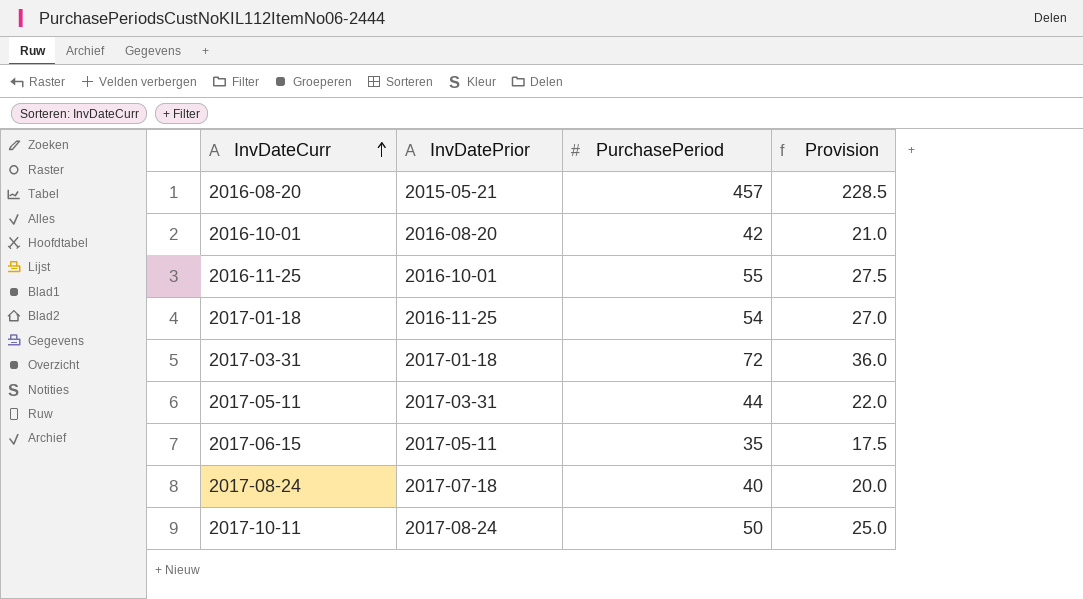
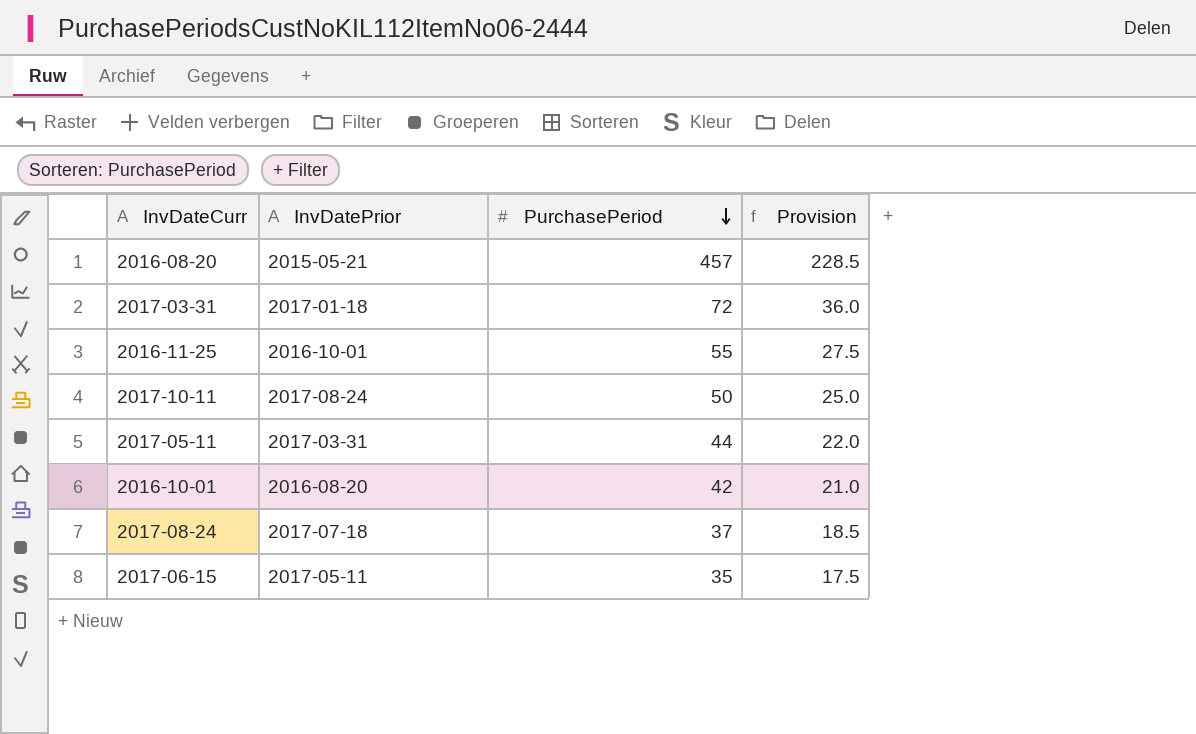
row order: InvDateCurr ascending -> PurchasePeriod descending
row 2017-01-18: 2016-11-25 | 54 | 27.0 -> none
2017-08-24 | PurchasePeriod: 40 -> 37
2017-08-24 | Provision: 20.0 -> 18.5

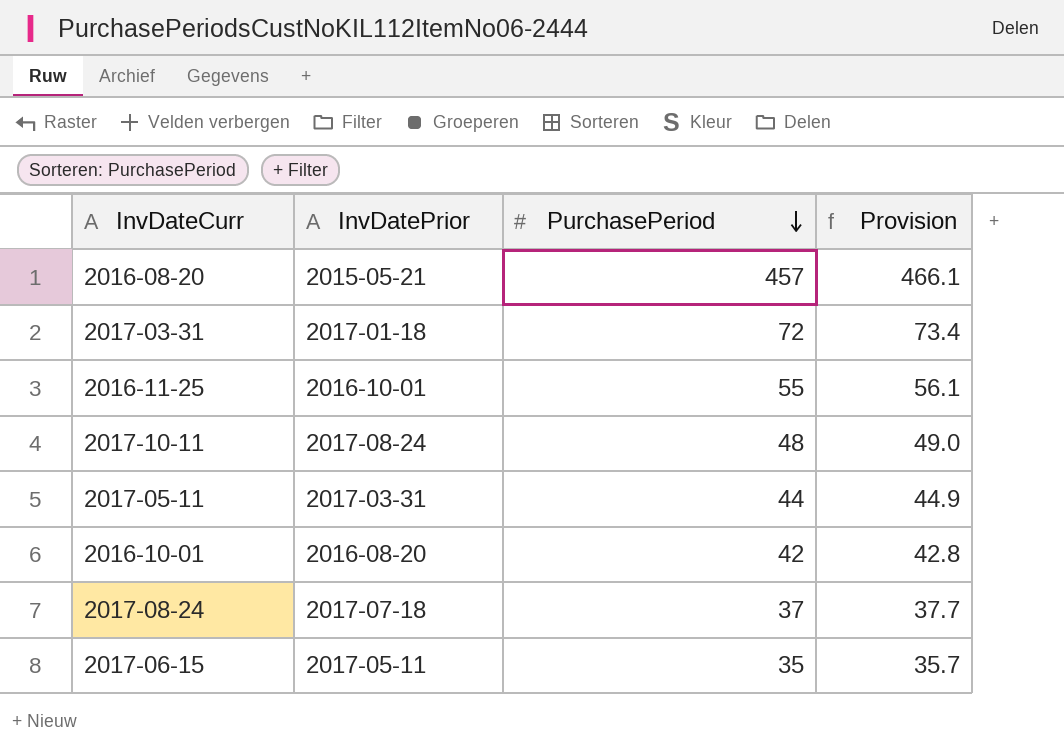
column Provision | formula: [PurchasePeriod] * 0.5 -> [PurchasePeriod] * 1.02
2017-10-11 | PurchasePeriod: 50 -> 48

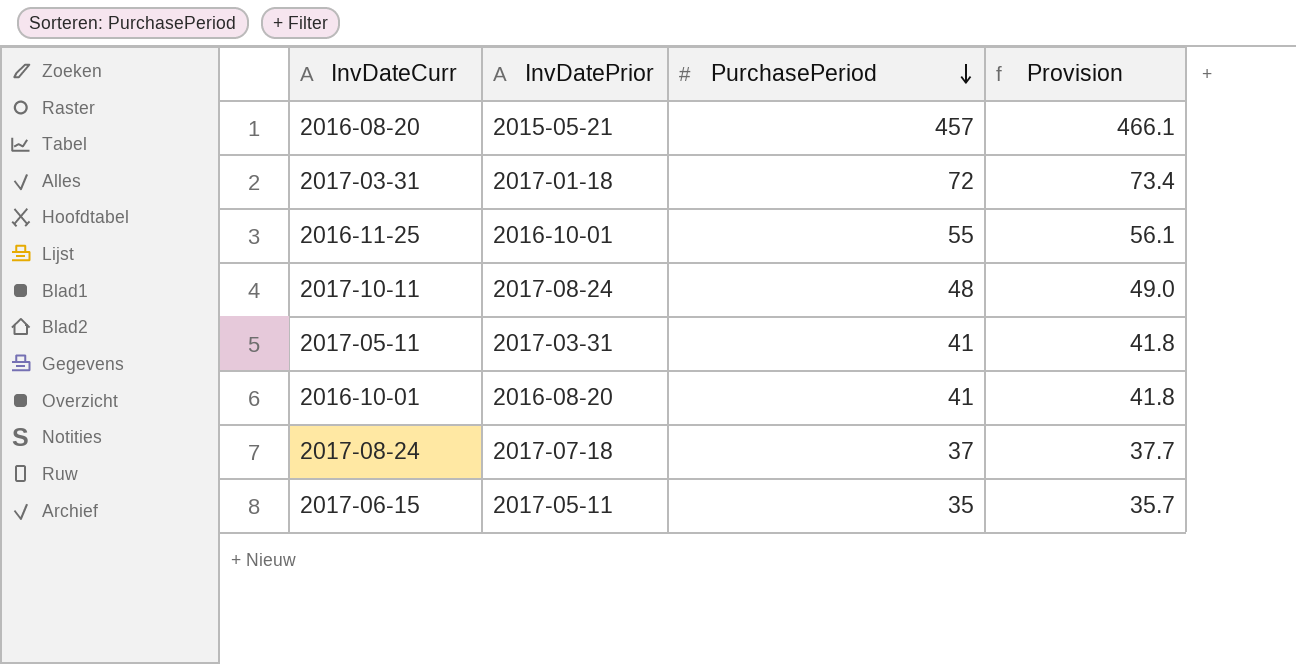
2017-05-11 | PurchasePeriod: 44 -> 41
2017-05-11 | Provision: 44.9 -> 41.8
2016-10-01 | PurchasePeriod: 42 -> 41
2016-10-01 | Provision: 42.8 -> 41.8

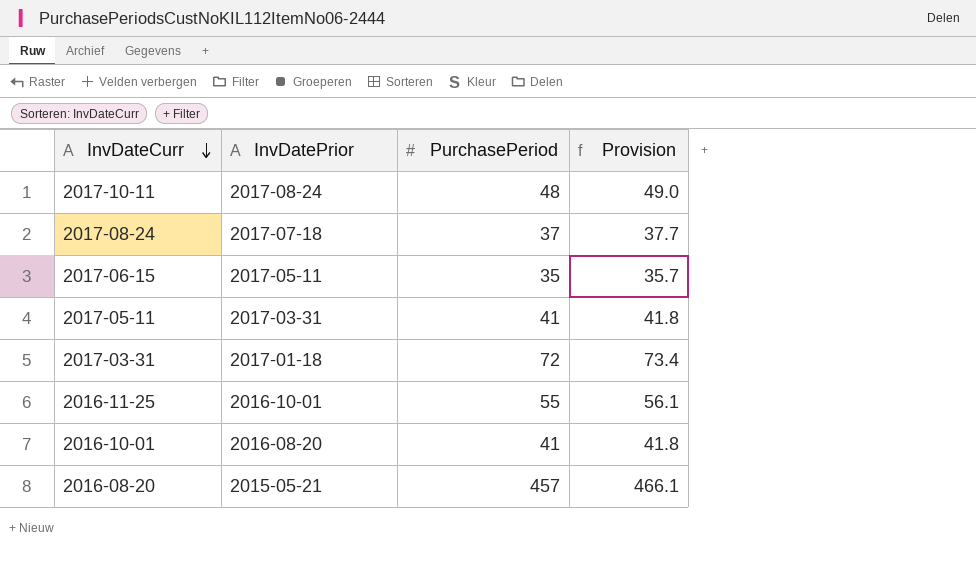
row order: PurchasePeriod descending -> InvDateCurr descending

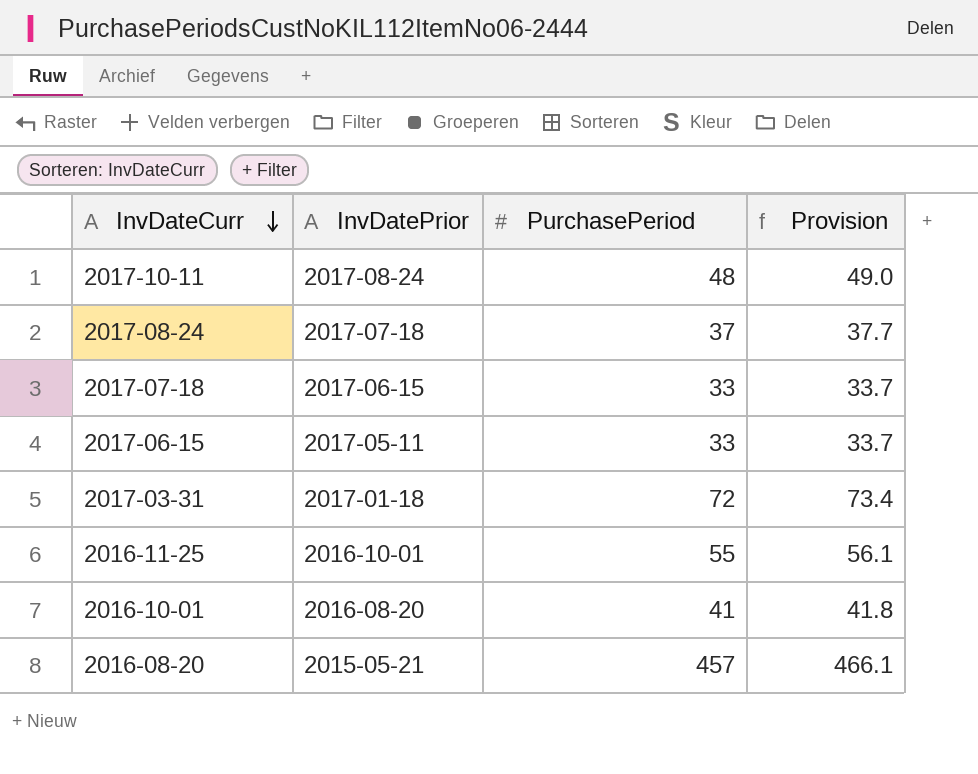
row 2017-05-11: 2017-03-31 | 41 | 41.8 -> none
row 2017-07-18: none -> 2017-06-15 | 33 | 33.7
2017-06-15 | PurchasePeriod: 35 -> 33
2017-06-15 | Provision: 35.7 -> 33.7

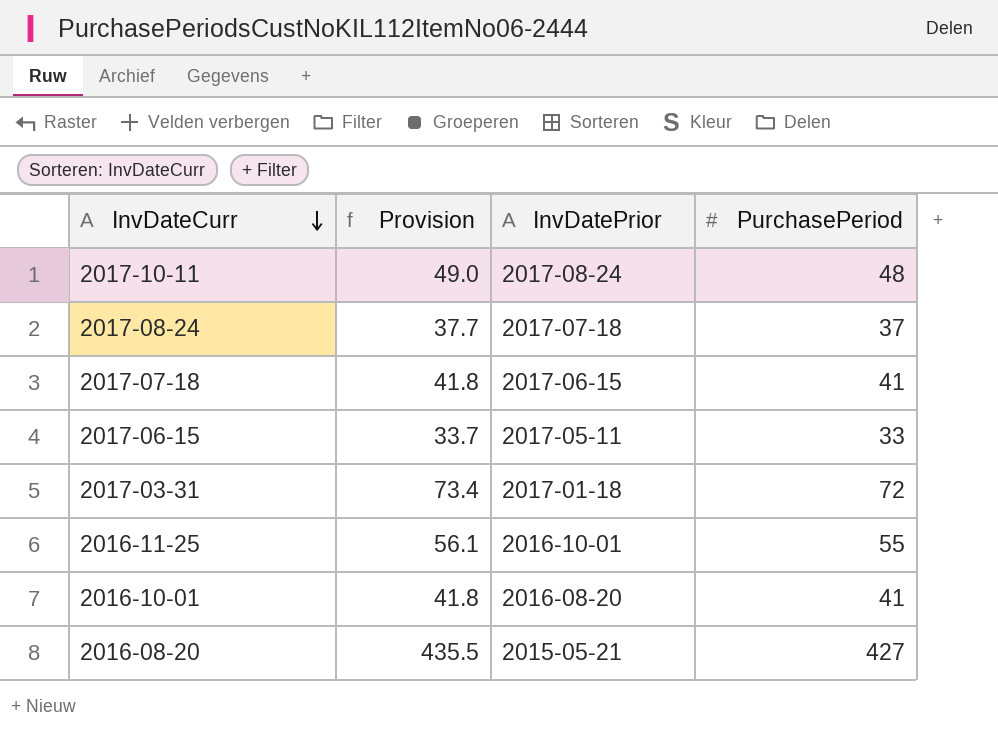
column Provision | position: 4 -> 2
2017-07-18 | Provision: 33.7 -> 41.8
2017-07-18 | PurchasePeriod: 33 -> 41
2016-08-20 | Provision: 466.1 -> 435.5
2016-08-20 | PurchasePeriod: 457 -> 427

